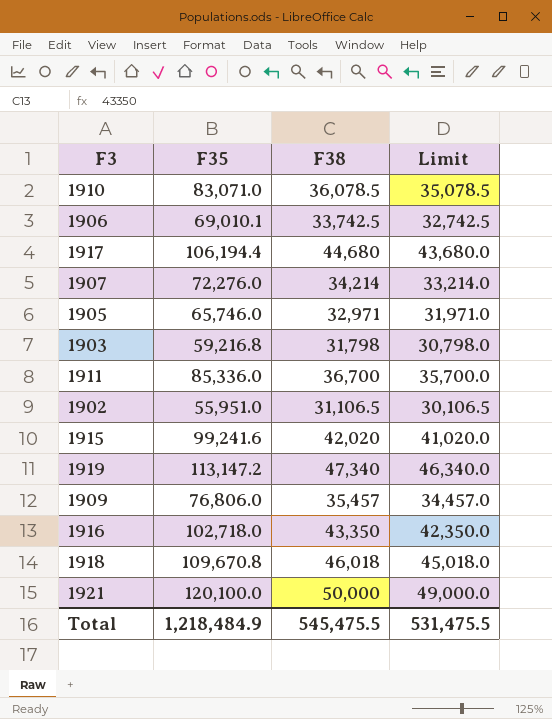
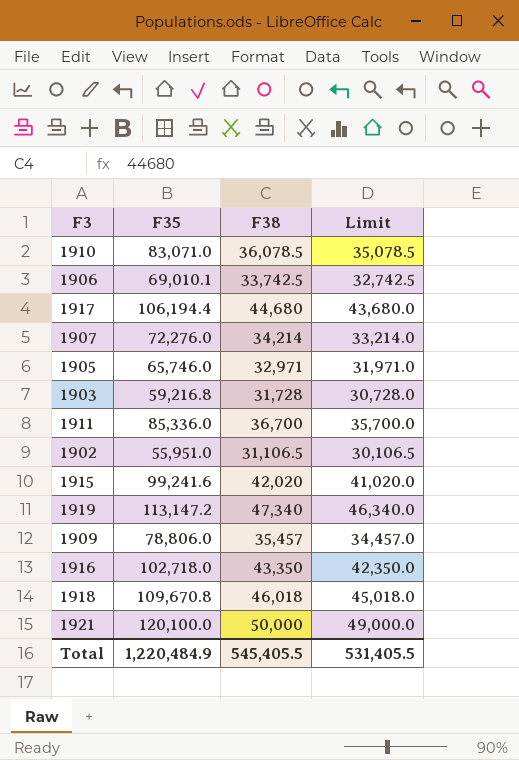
1903 | F38: 31,798 -> 31,728
1903 | Limit: 30,798.0 -> 30,728.0
1909 | F35: 76,806.0 -> 78,806.0
Total | F35: 1,218,484.9 -> 1,220,484.9
Total | F38: 545,475.5 -> 545,405.5
Total | Limit: 531,475.5 -> 531,405.5

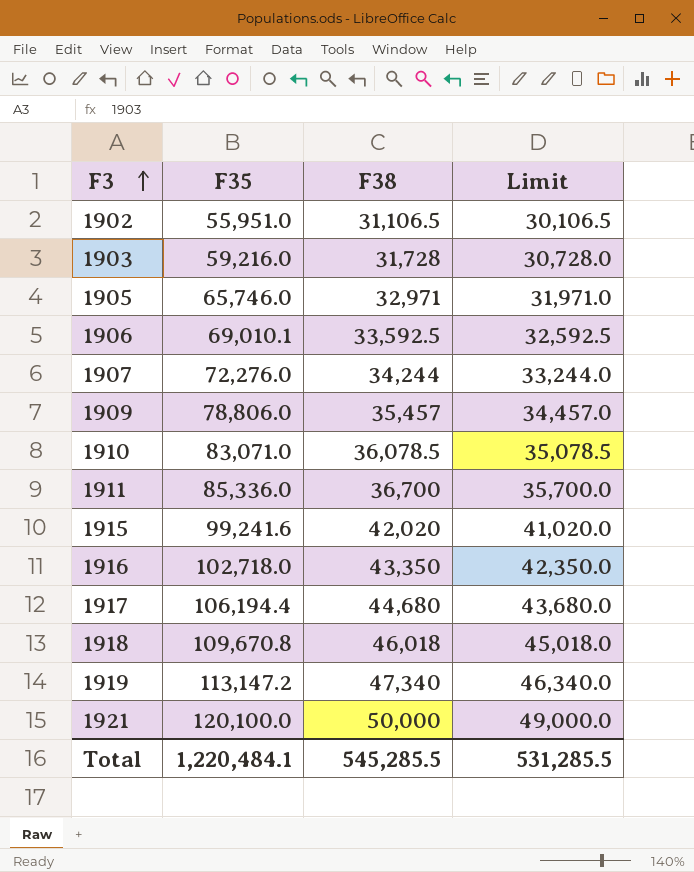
row order: none -> F3 ascending
1903 | F35: 59,216.8 -> 59,216.0
1906 | F38: 33,742.5 -> 33,592.5
1906 | Limit: 32,742.5 -> 32,592.5
1907 | F38: 34,214 -> 34,244
1907 | Limit: 33,214.0 -> 33,244.0
Total | F35: 1,220,484.9 -> 1,220,484.1
Total | F38: 545,405.5 -> 545,285.5
Total | Limit: 531,405.5 -> 531,285.5

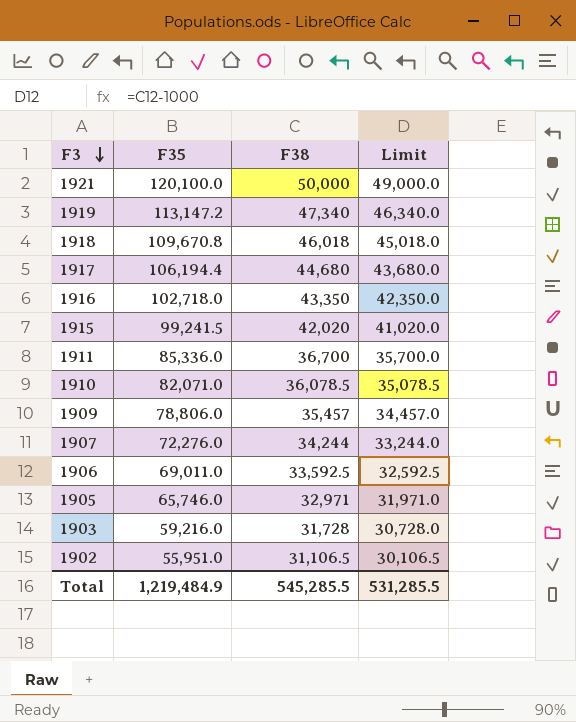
row order: F3 ascending -> F3 descending
1915 | F35: 99,241.6 -> 99,241.5
1910 | F35: 83,071.0 -> 82,071.0
1906 | F35: 69,010.1 -> 69,011.0
Total | F35: 1,220,484.1 -> 1,219,484.9

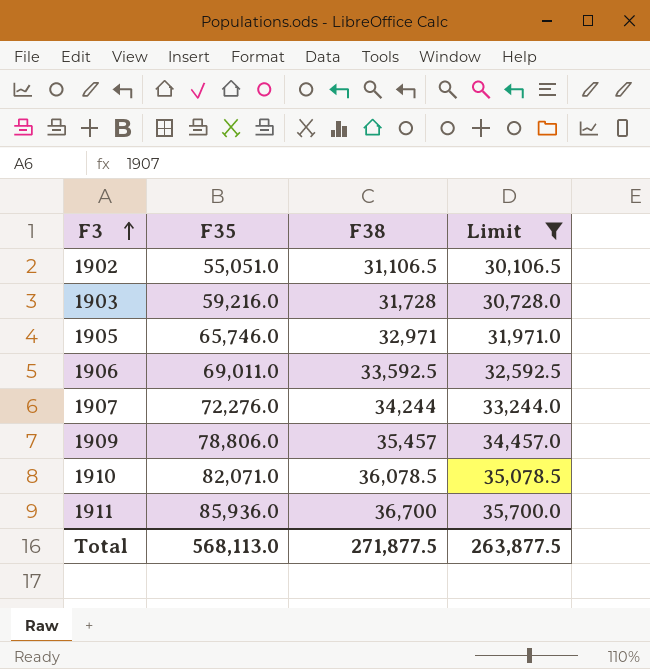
filter: none -> Limit <= 35,700.0
row order: F3 descending -> F3 ascending
1902 | F35: 55,951.0 -> 55,051.0
1911 | F35: 85,336.0 -> 85,936.0
Total | F35: 1,219,484.9 -> 568,113.0
Total | F38: 545,285.5 -> 271,877.5
Total | Limit: 531,285.5 -> 263,877.5

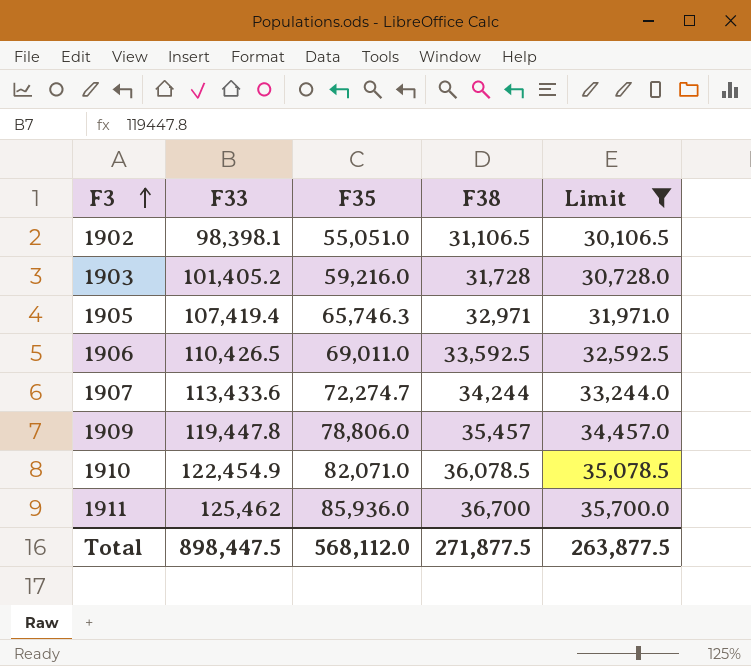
column F33 | position: none -> 2
1905 | F35: 65,746.0 -> 65,746.3
1907 | F35: 72,276.0 -> 72,274.7
Total | F35: 568,113.0 -> 568,112.0

